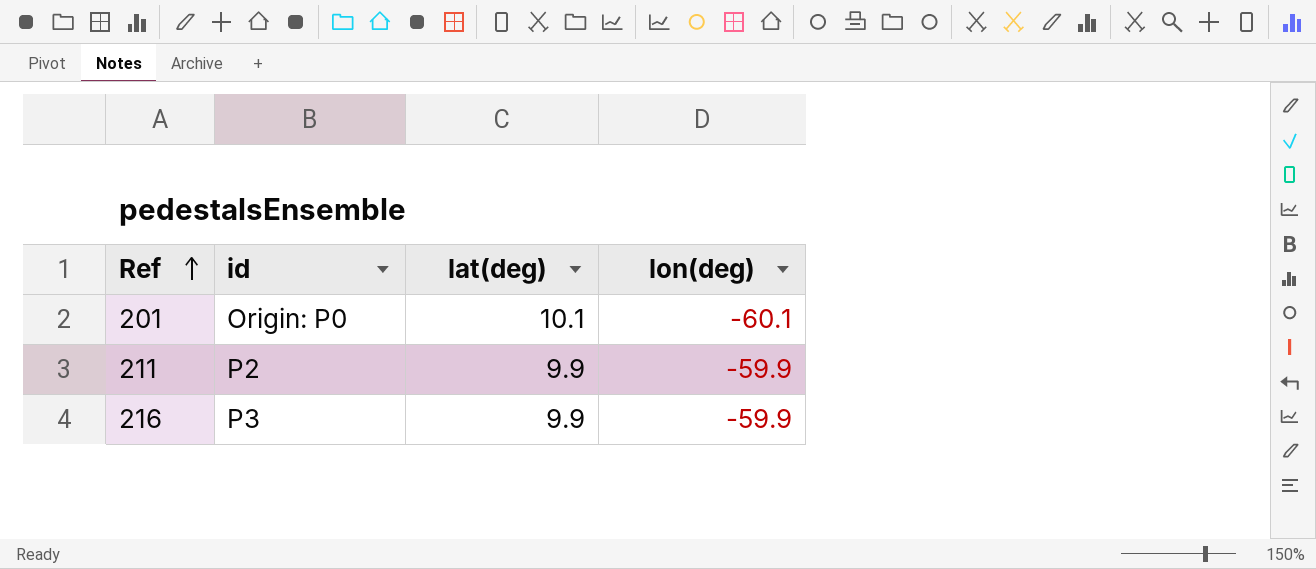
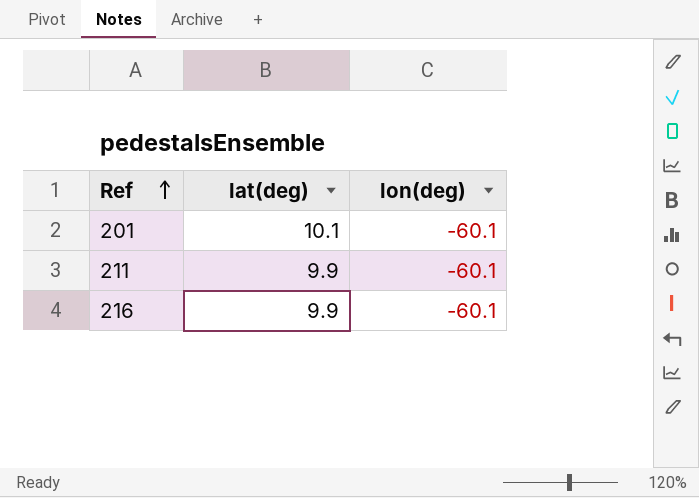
column id | position: 2 -> none
211 | lon(deg): -59.9 -> -60.1
216 | lon(deg): -59.9 -> -60.1

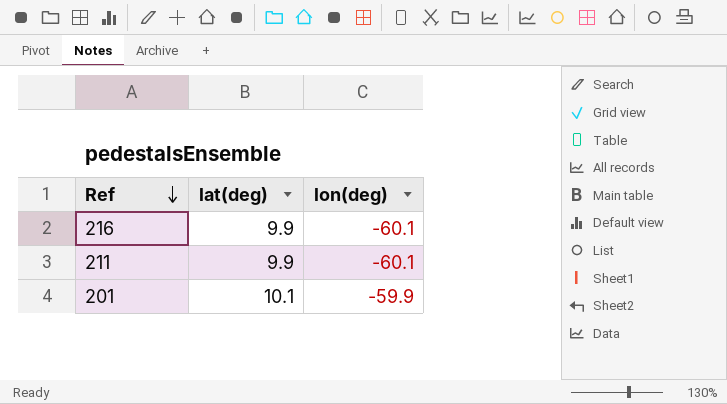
row order: Ref ascending -> Ref descending
201 | lon(deg): -60.1 -> -59.9

